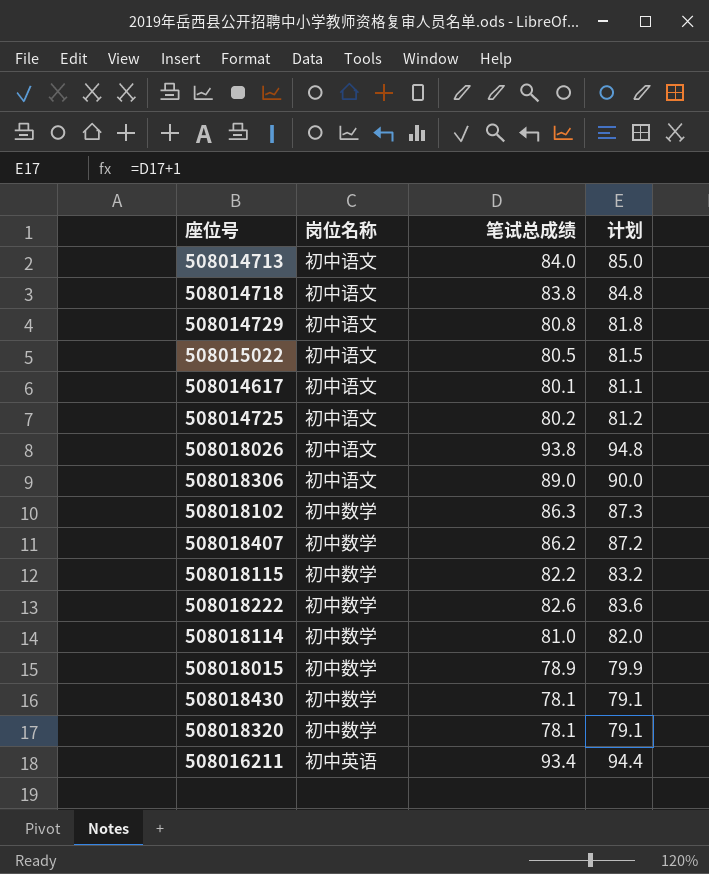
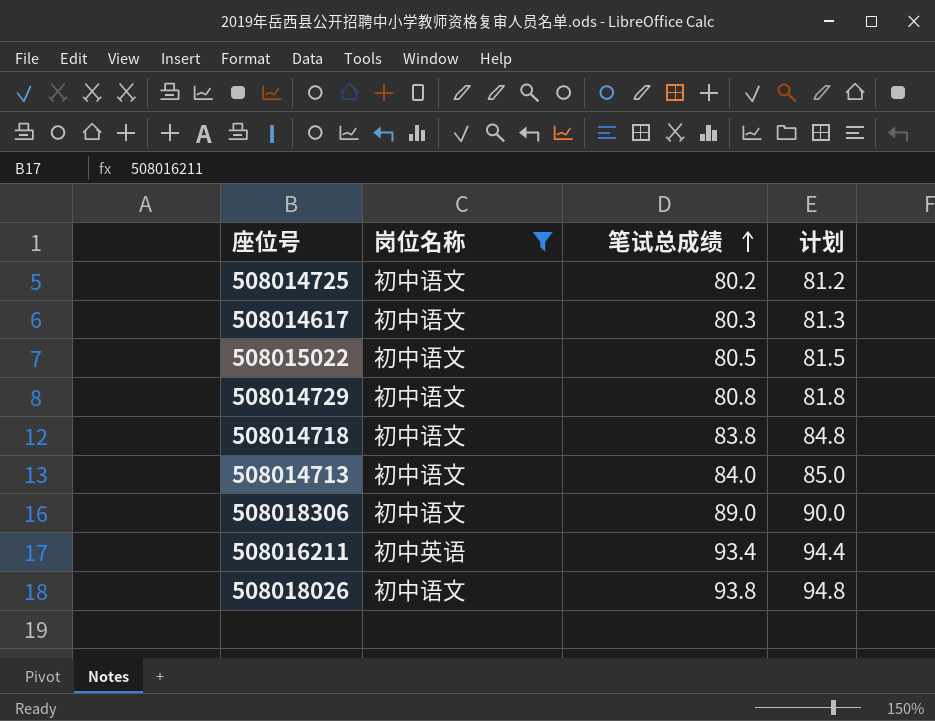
filter: none -> 岗位名称 != 初中数学
row order: none -> 笔试总成绩 ascending
508014617 | 笔试总成绩: 80.1 -> 80.3
508014617 | 计划: 81.1 -> 81.3

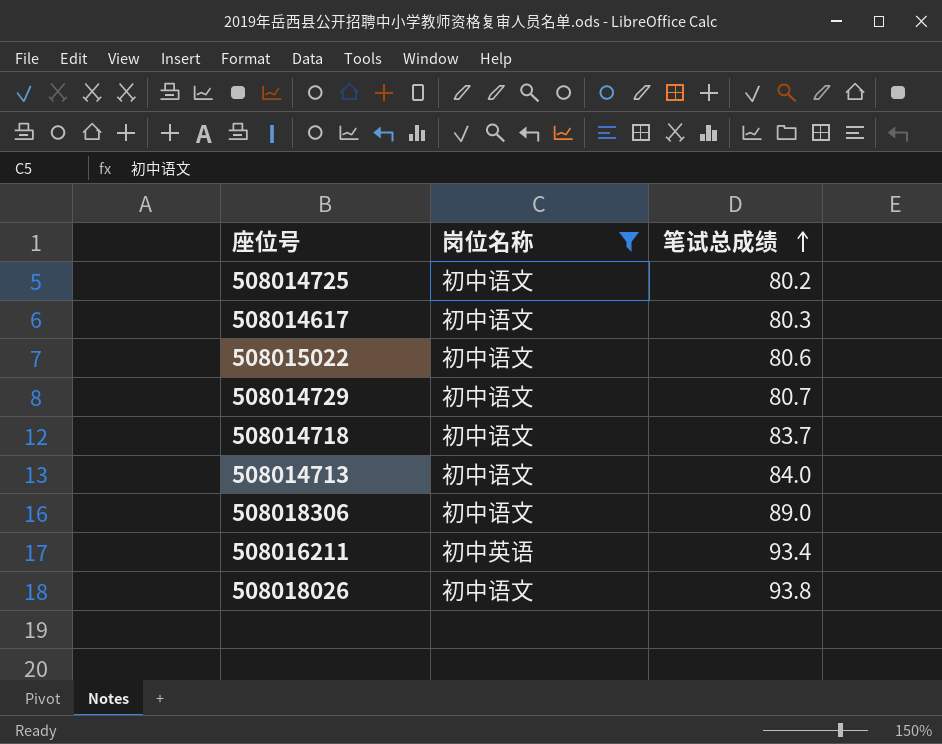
column 计划 | formula: [笔试总成绩] + 1 -> none
508015022 | 笔试总成绩: 80.5 -> 80.6
508014729 | 笔试总成绩: 80.8 -> 80.7
508014718 | 笔试总成绩: 83.8 -> 83.7

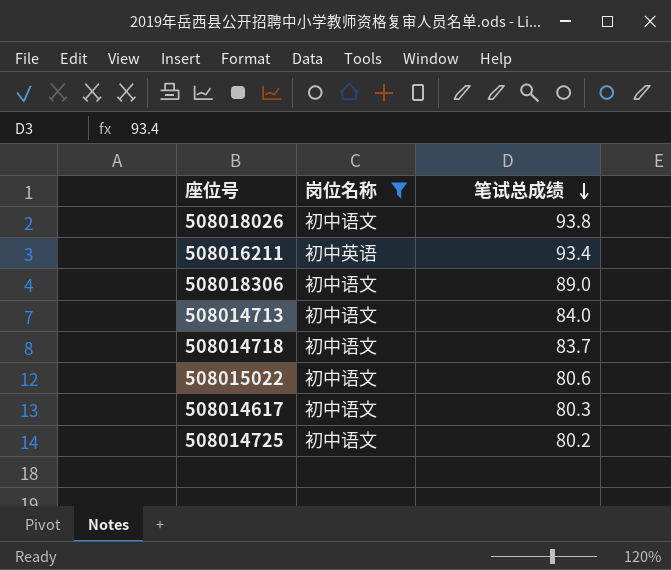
row order: 笔试总成绩 ascending -> 笔试总成绩 descending
row 508014729: 初中语文 | 80.7 -> none

